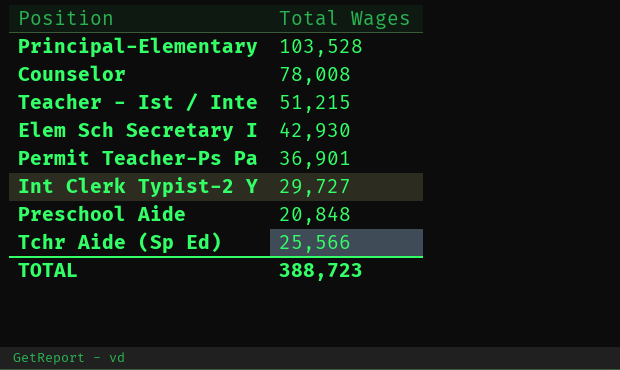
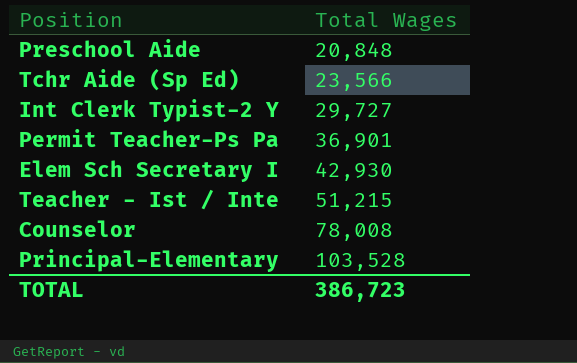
row order: none -> Total Wages ascending
Tchr Aide (Sp Ed) | Total Wages: 25,566 -> 23,566
TOTAL | Total Wages: 388,723 -> 386,723

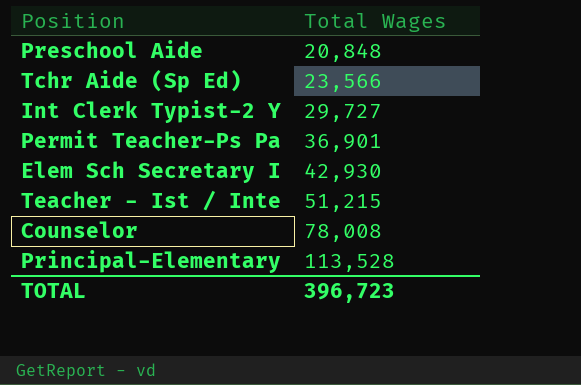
Principal-Elementary | Total Wages: 103,528 -> 113,528
TOTAL | Total Wages: 386,723 -> 396,723

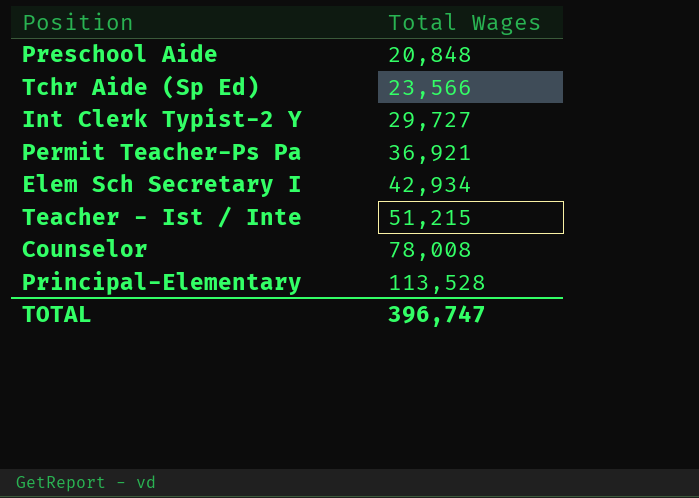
Permit Teacher-Ps Pa | Total Wages: 36,901 -> 36,921
Elem Sch Secretary I | Total Wages: 42,930 -> 42,934
TOTAL | Total Wages: 396,723 -> 396,747

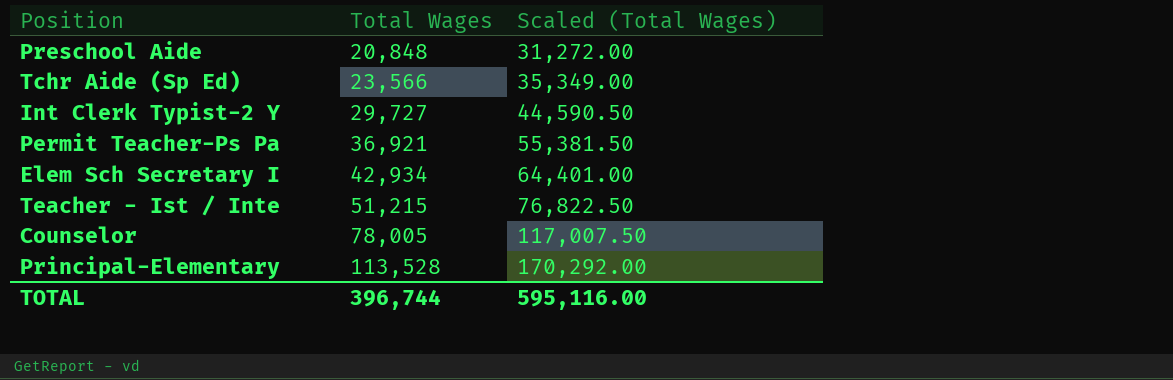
column Scaled (Total Wages) | formula: none -> [Total Wages] * 1.5
Counselor | Total Wages: 78,008 -> 78,005
TOTAL | Total Wages: 396,747 -> 396,744

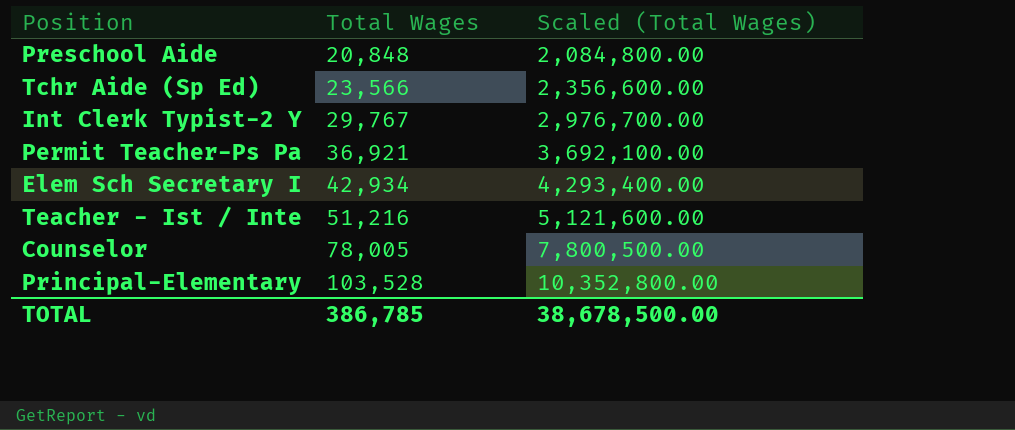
column Scaled (Total Wages) | formula: [Total Wages] * 1.5 -> [Total Wages] * 100
Int Clerk Typist-2 Y | Total Wages: 29,727 -> 29,767
Teacher - Ist / Inte | Total Wages: 51,215 -> 51,216
Principal-Elementary | Total Wages: 113,528 -> 103,528
TOTAL | Total Wages: 396,744 -> 386,785
TOTAL | Scaled (Total Wages): 595,116.00 -> 38,678,500.00

